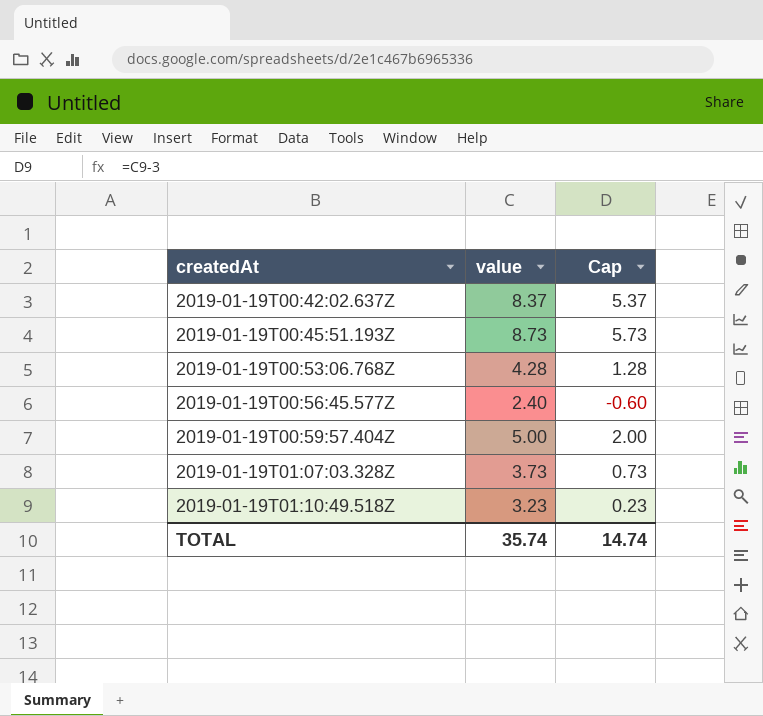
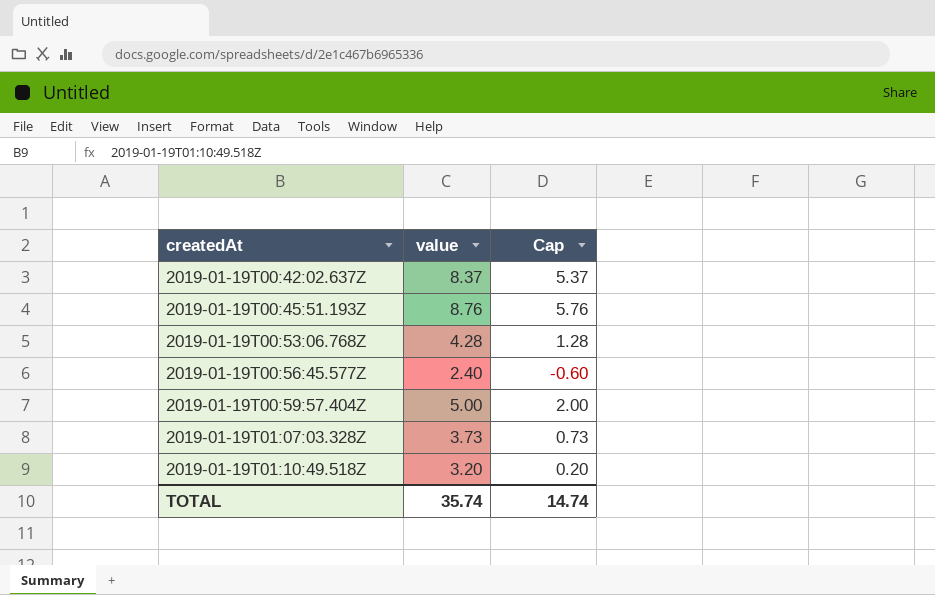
2019-01-19T00:45:51.193Z | value: 8.73 -> 8.76
2019-01-19T00:45:51.193Z | Cap: 5.73 -> 5.76
2019-01-19T01:10:49.518Z | value: 3.23 -> 3.20
2019-01-19T01:10:49.518Z | Cap: 0.23 -> 0.20

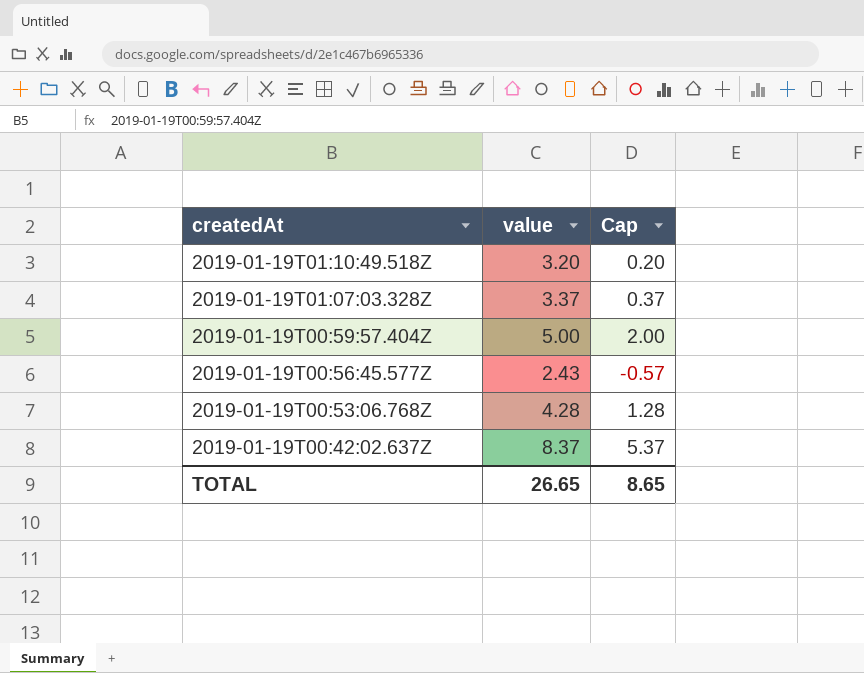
row order: createdAt ascending -> createdAt descending
row 2019-01-19T00:45:51.193Z: 8.76 | 5.76 -> none
2019-01-19T01:07:03.328Z | value: 3.73 -> 3.37
2019-01-19T01:07:03.328Z | Cap: 0.73 -> 0.37
2019-01-19T00:56:45.577Z | value: 2.40 -> 2.43
2019-01-19T00:56:45.577Z | Cap: -0.60 -> -0.57
TOTAL | value: 35.74 -> 26.65
TOTAL | Cap: 14.74 -> 8.65

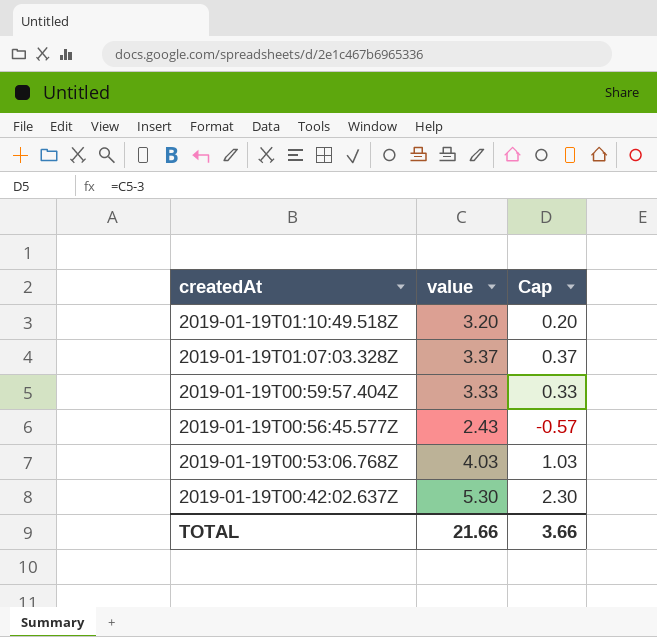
2019-01-19T00:59:57.404Z | value: 5.00 -> 3.33
2019-01-19T00:59:57.404Z | Cap: 2.00 -> 0.33
2019-01-19T00:53:06.768Z | value: 4.28 -> 4.03
2019-01-19T00:53:06.768Z | Cap: 1.28 -> 1.03
2019-01-19T00:42:02.637Z | value: 8.37 -> 5.30
2019-01-19T00:42:02.637Z | Cap: 5.37 -> 2.30
TOTAL | value: 26.65 -> 21.66
TOTAL | Cap: 8.65 -> 3.66

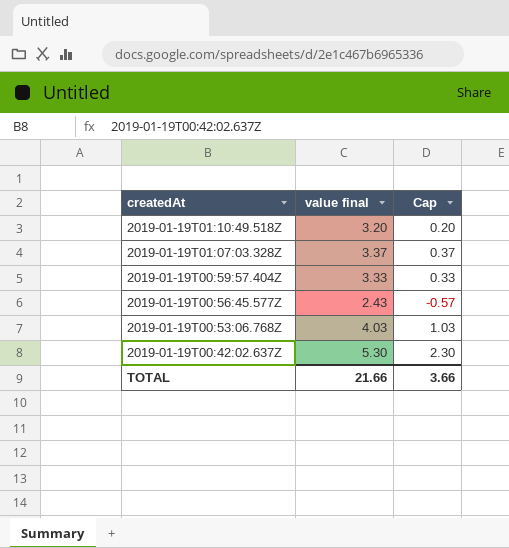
column name: value -> value final

